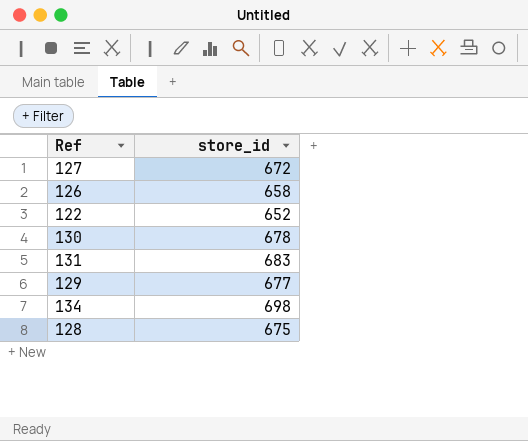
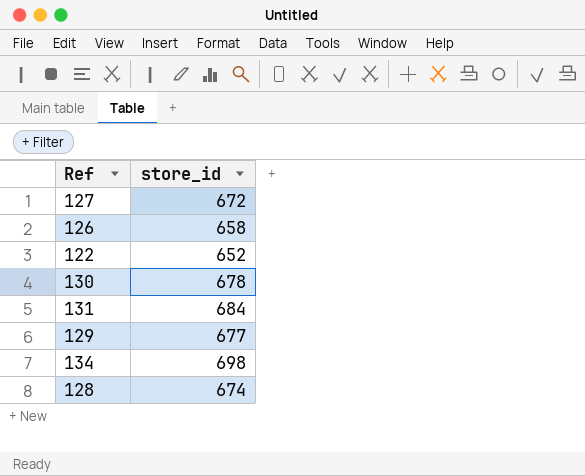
131 | store_id: 683 -> 684
128 | store_id: 675 -> 674

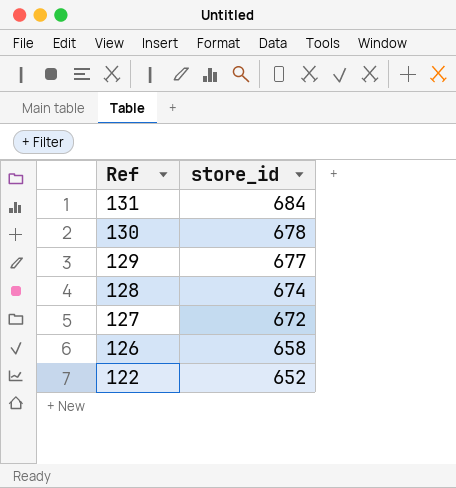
row order: none -> Ref descending
row 134: 698 -> none

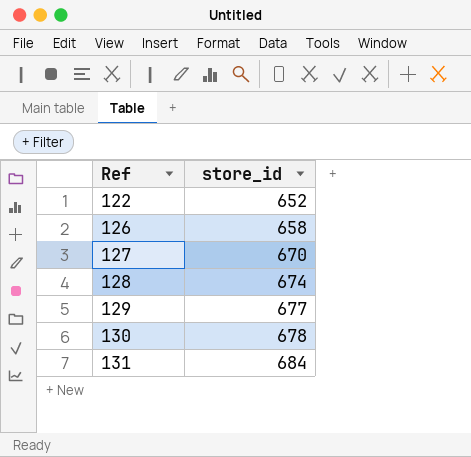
row order: Ref descending -> Ref ascending
127 | store_id: 672 -> 670

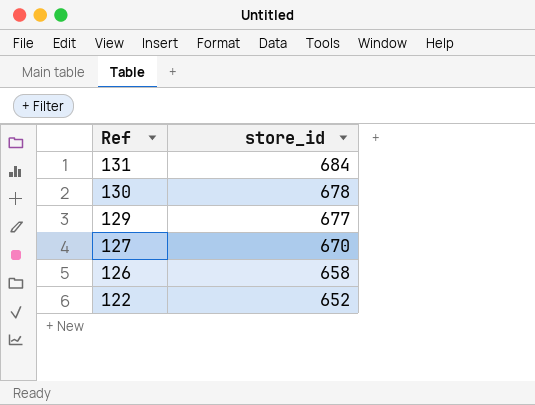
row order: Ref ascending -> Ref descending
row 128: 674 -> none

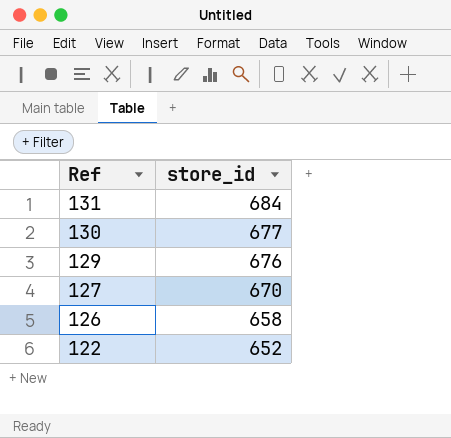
130 | store_id: 678 -> 677
129 | store_id: 677 -> 676

